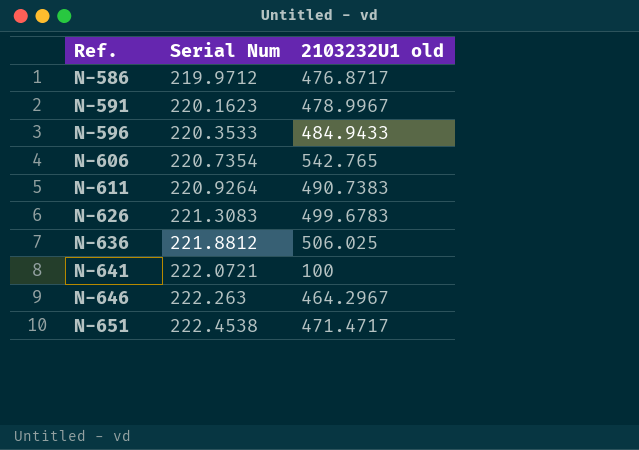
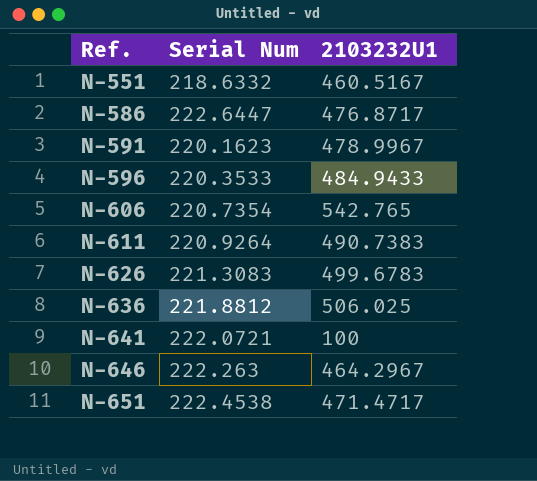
column name: 2103232U1 old -> 2103232U1
row N-551: none -> 218.6332 | 460.5167
N-586 | Serial Num: 219.9712 -> 222.6447

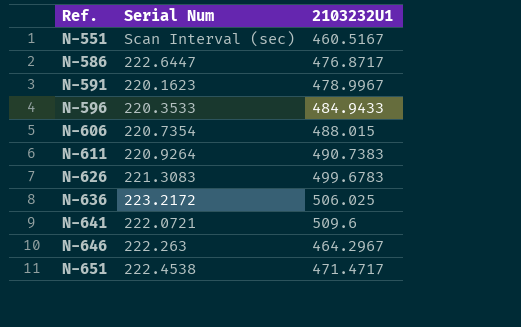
N-551 | Serial Num: 218.6332 -> Scan Interval (sec)
N-606 | 2103232U1: 542.765 -> 488.015
N-636 | Serial Num: 221.8812 -> 223.2172
N-641 | 2103232U1: 100 -> 509.6

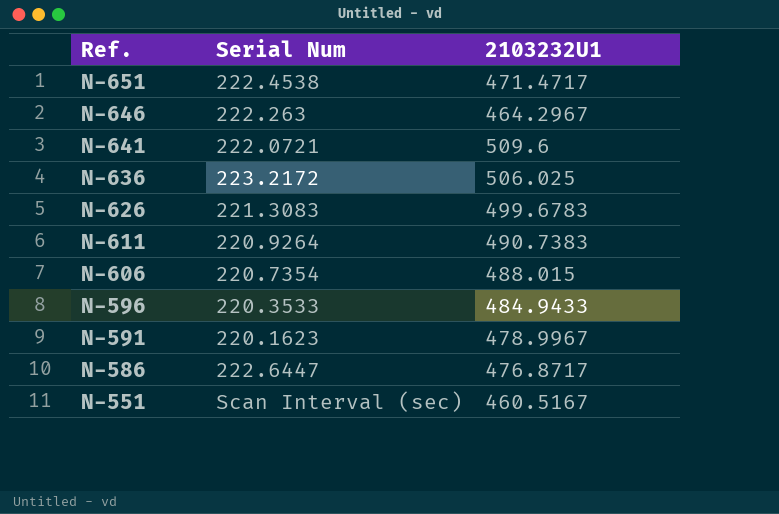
row order: Ref. ascending -> Ref. descending

